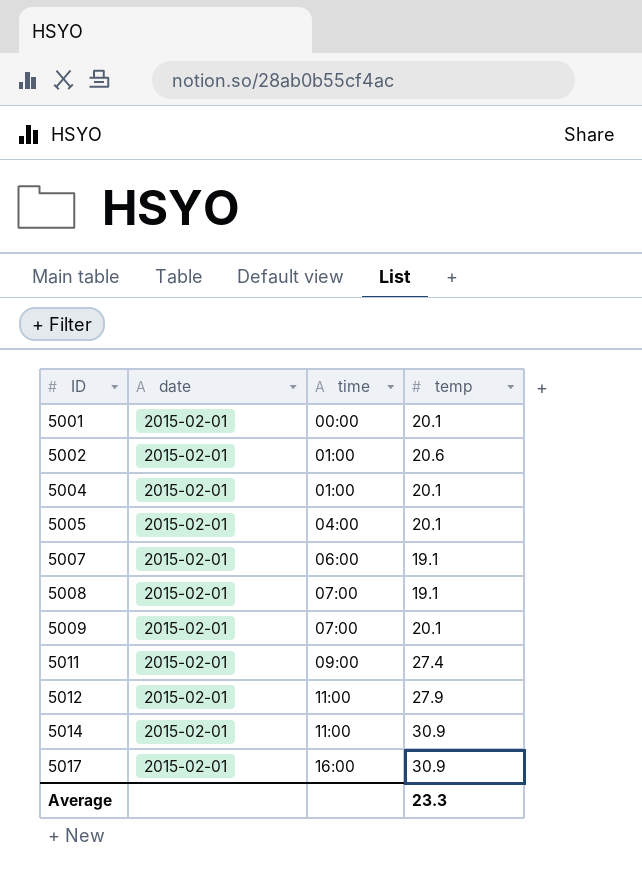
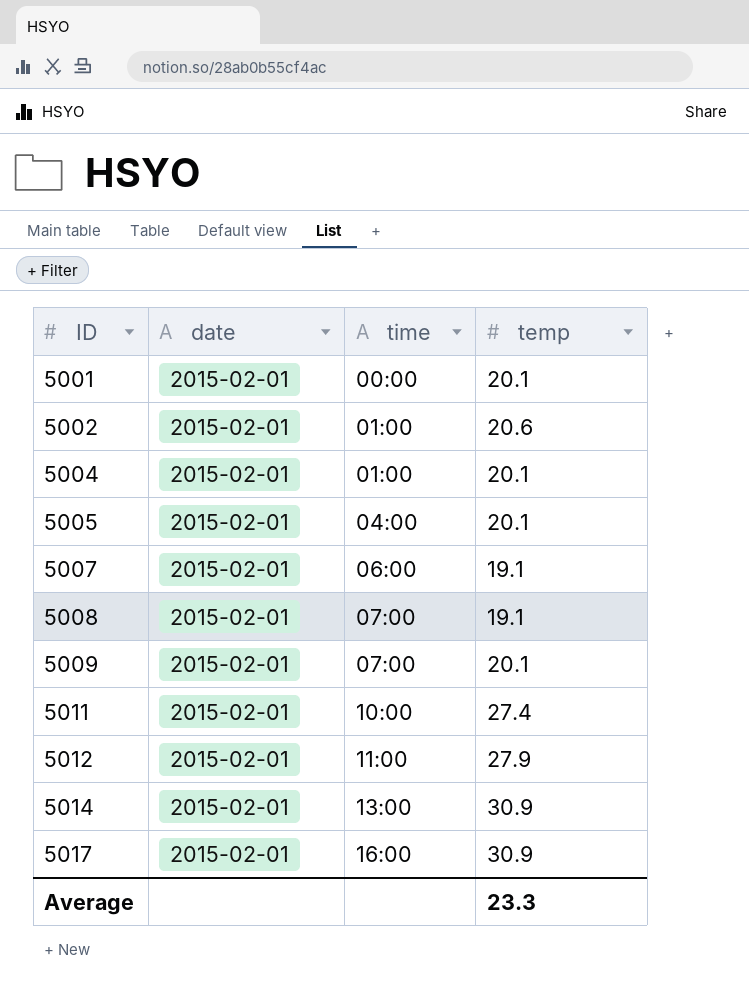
5011 | time: 09:00 -> 10:00
5014 | time: 11:00 -> 13:00

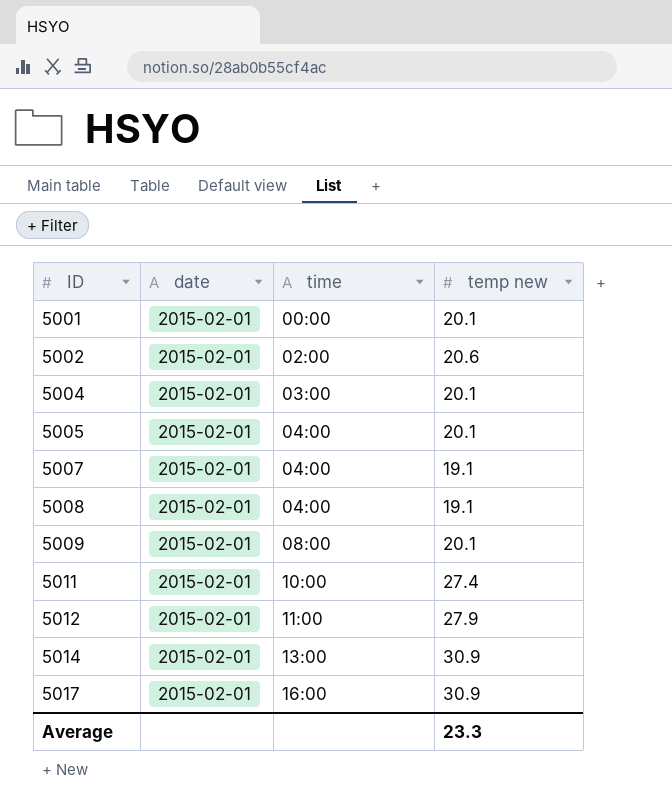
column name: temp -> temp new
5002 | time: 01:00 -> 02:00
5004 | time: 01:00 -> 03:00
5007 | time: 06:00 -> 04:00
5008 | time: 07:00 -> 04:00
5009 | time: 07:00 -> 08:00

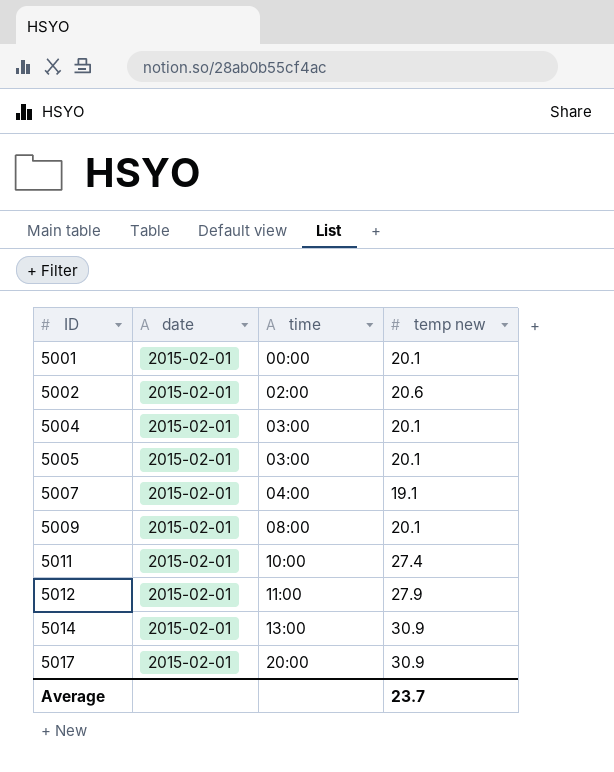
row 5008: 2015-02-01 | 04:00 | 19.1 -> none
5005 | time: 04:00 -> 03:00
5017 | time: 16:00 -> 20:00
Average | temp new: 23.3 -> 23.7

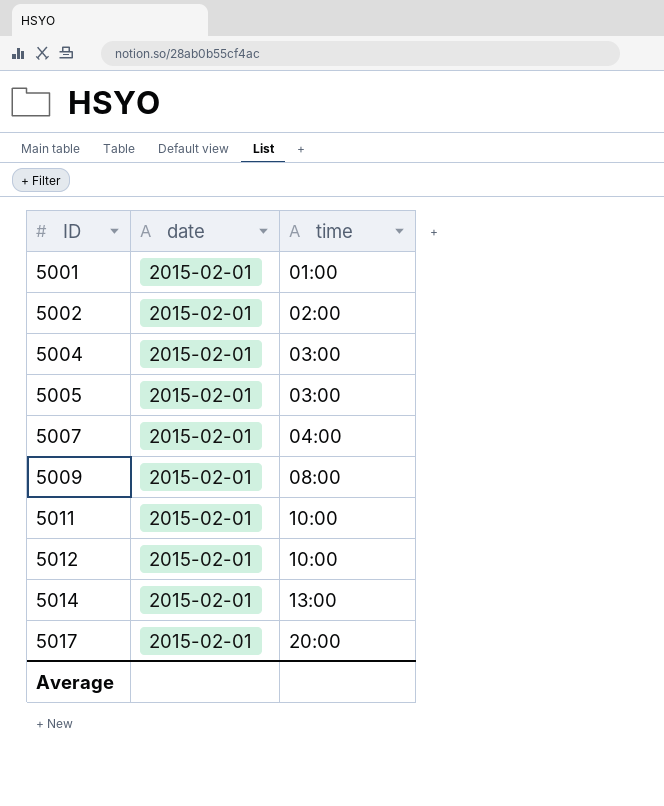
column temp new | position: 4 -> none
5001 | time: 00:00 -> 01:00
5012 | time: 11:00 -> 10:00

